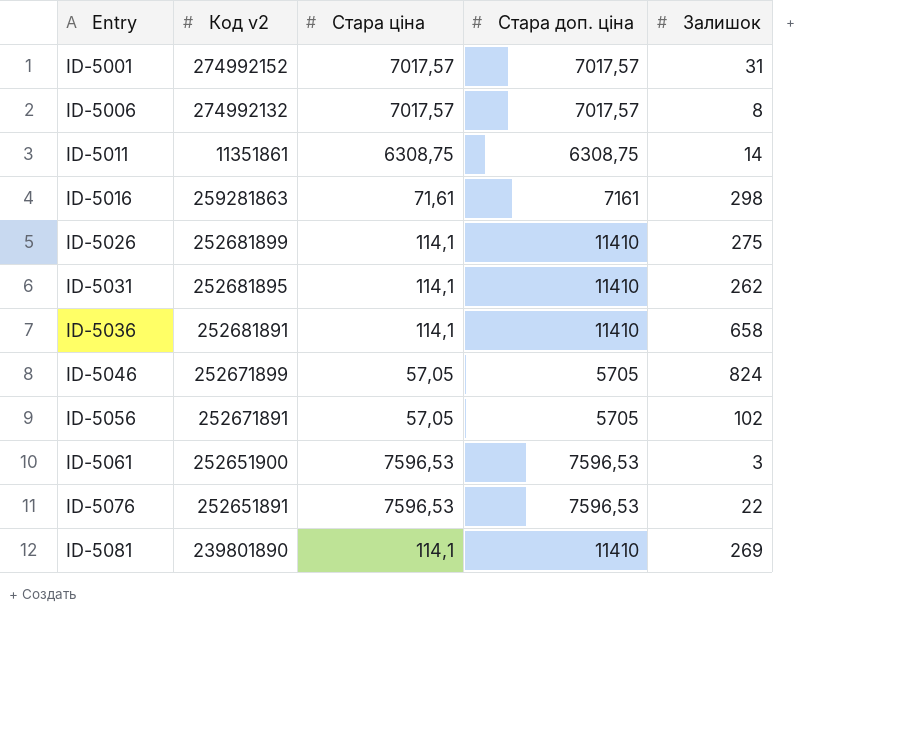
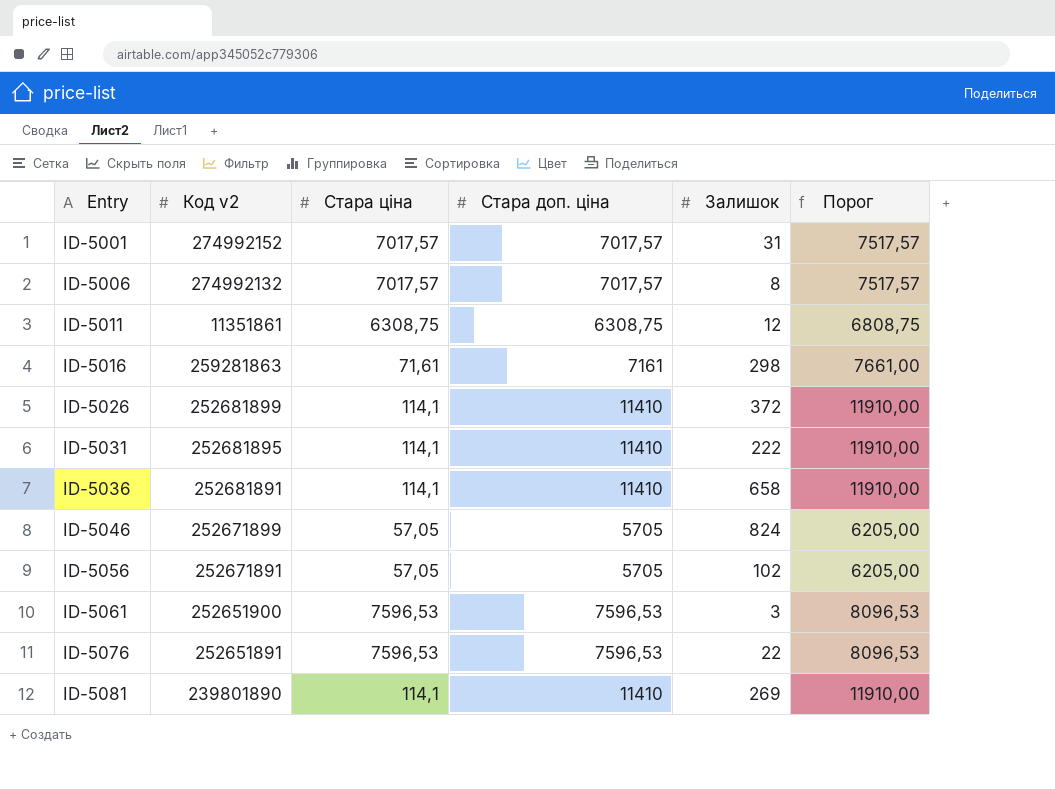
column Порог | formula: none -> [Стара доп. ціна] + 500
ID-5011 | Залишок: 14 -> 12
ID-5026 | Залишок: 275 -> 372
ID-5031 | Залишок: 262 -> 222

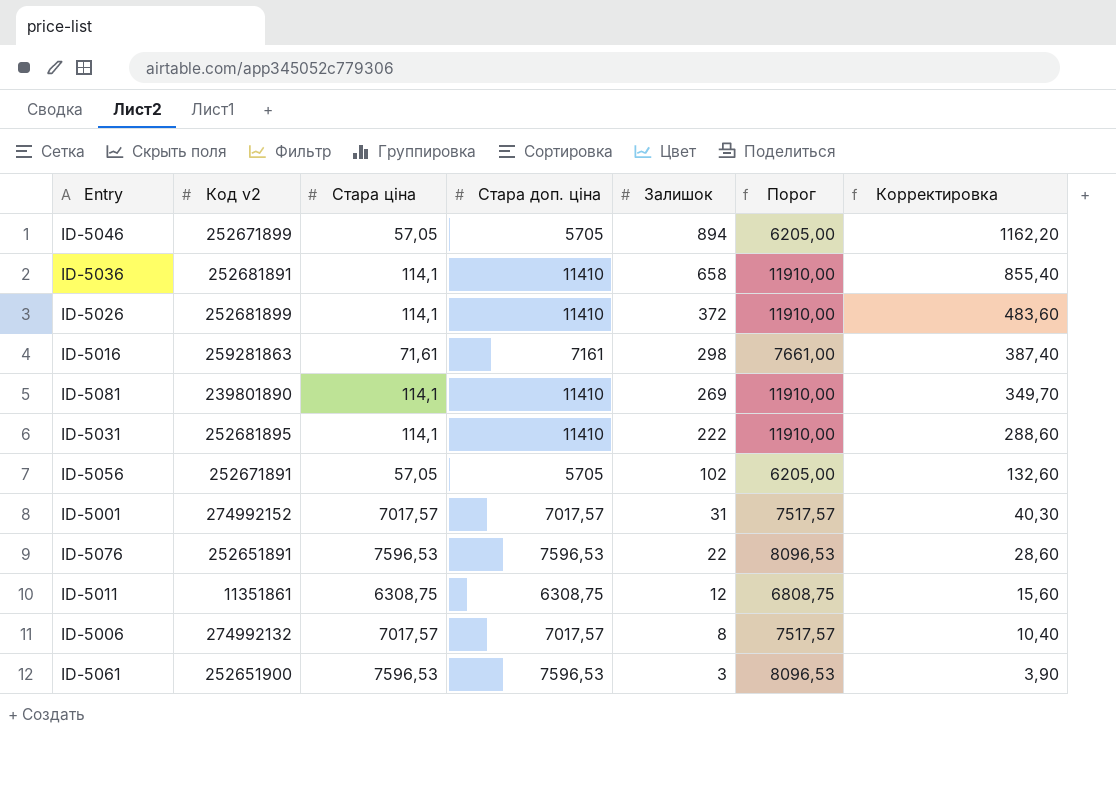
row order: Entry ascending -> Залишок descending
column Корректировка | formula: none -> [Залишок] * 1,3
ID-5046 | Залишок: 824 -> 894

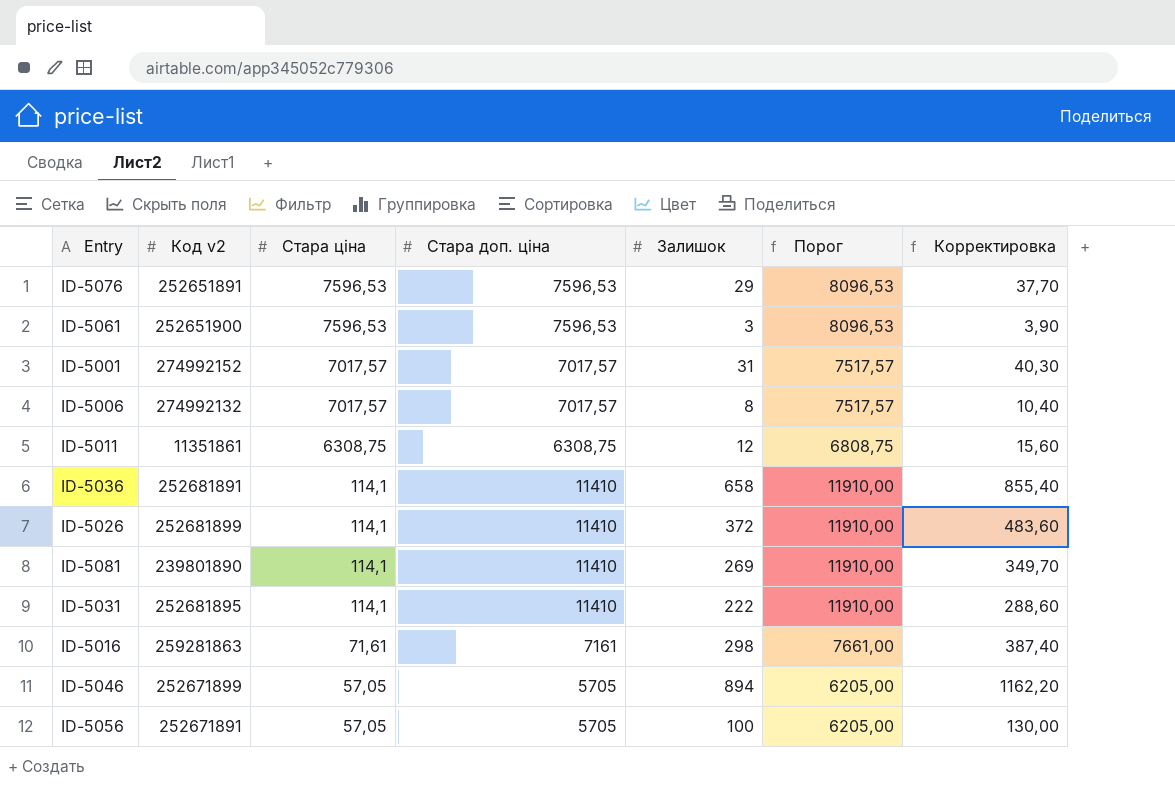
row order: Залишок descending -> Стара ціна descending
ID-5076 | Залишок: 22 -> 29
ID-5076 | Корректировка: 28,60 -> 37,70
ID-5056 | Залишок: 102 -> 100
ID-5056 | Корректировка: 132,60 -> 130,00

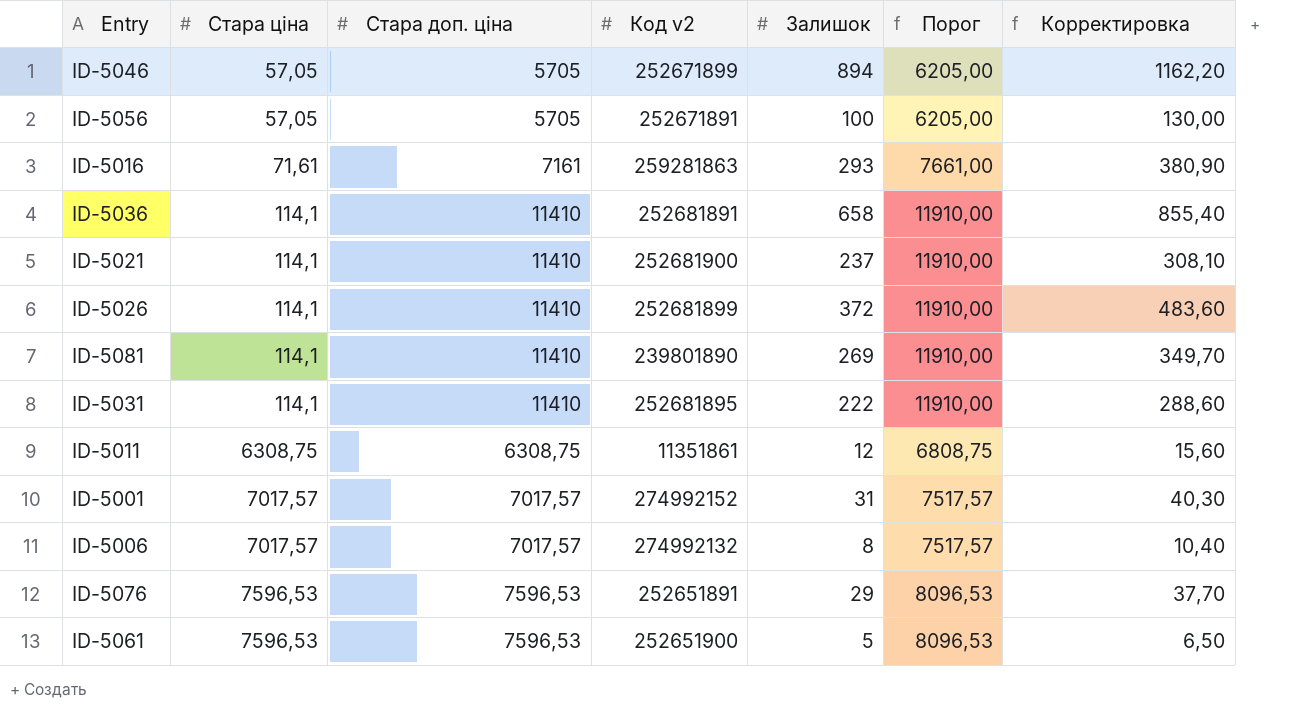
row order: Стара ціна descending -> Стара ціна ascending
column Код v2 | position: 2 -> 4
ID-5016 | Залишок: 298 -> 293
ID-5016 | Корректировка: 387,40 -> 380,90
row ID-5021: none -> 114,1 | 11410 | 252681900 | 237 | 11910,00 | 308,10
ID-5061 | Залишок: 3 -> 5
ID-5061 | Корректировка: 3,90 -> 6,50

